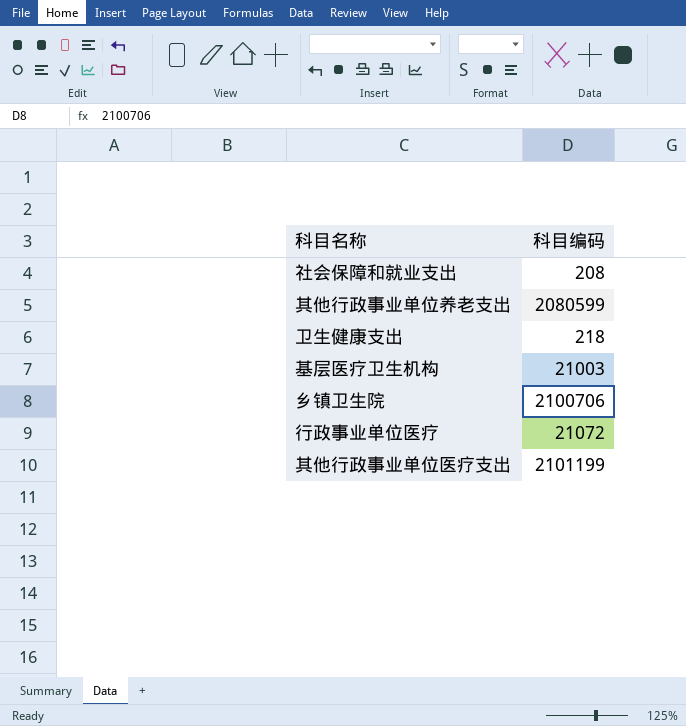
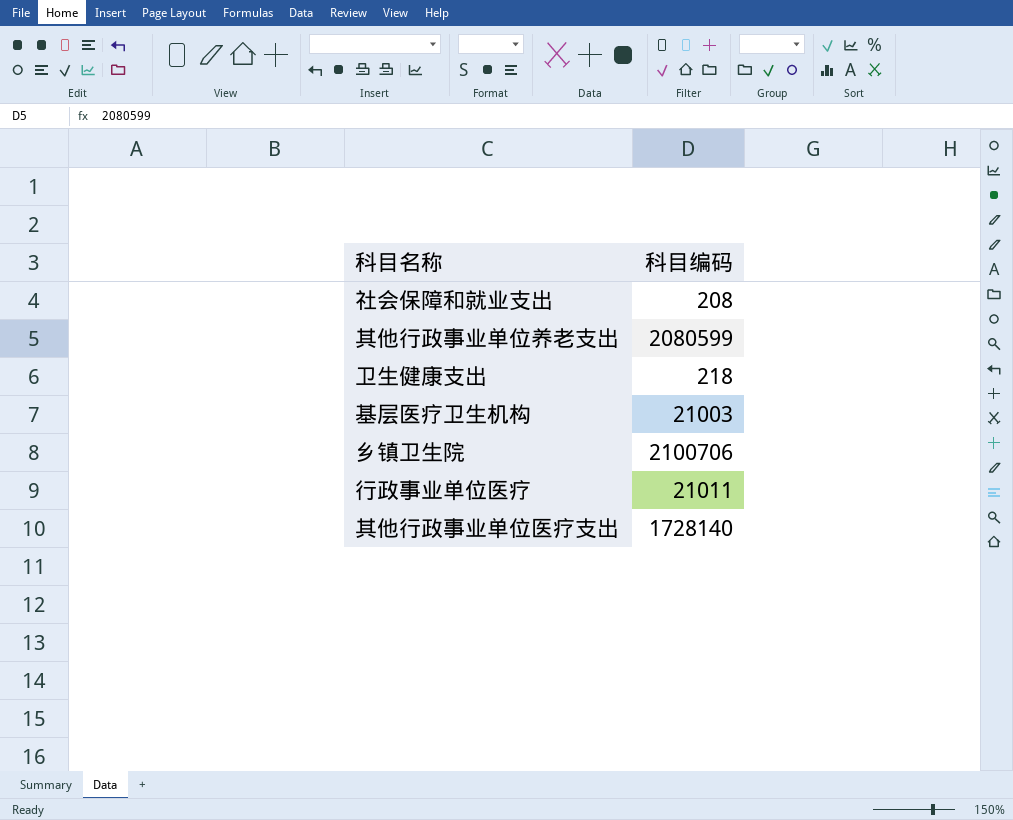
行政事业单位医疗 | 科目编码: 21072 -> 21011
其他行政事业单位医疗支出 | 科目编码: 2101199 -> 1728140

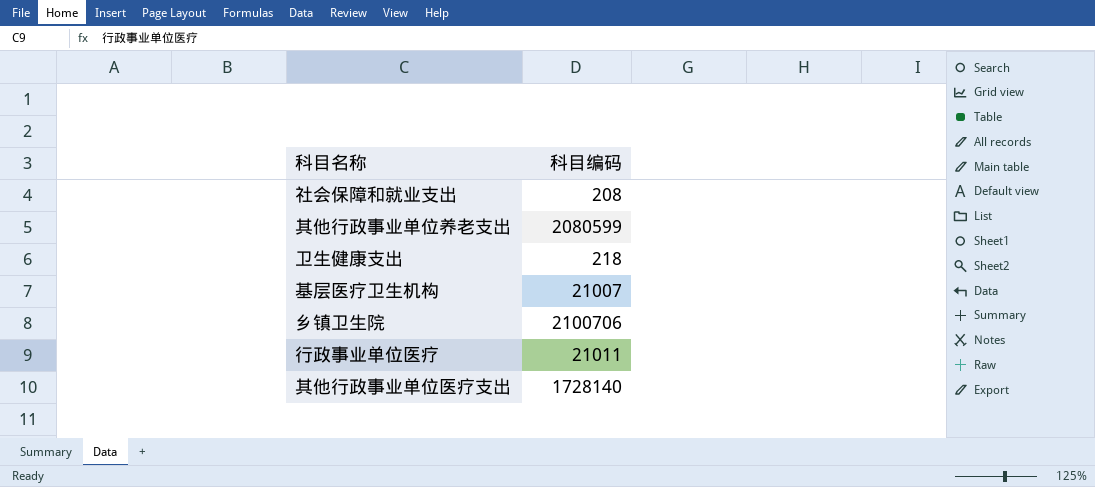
基层医疗卫生机构 | 科目编码: 21003 -> 21007

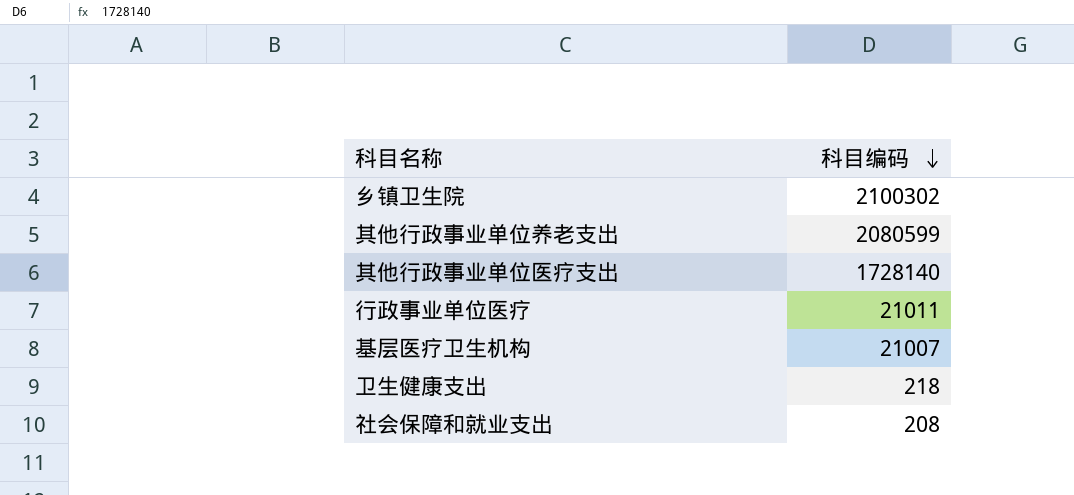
row order: none -> 科目编码 descending
乡镇卫生院 | 科目编码: 2100706 -> 2100302

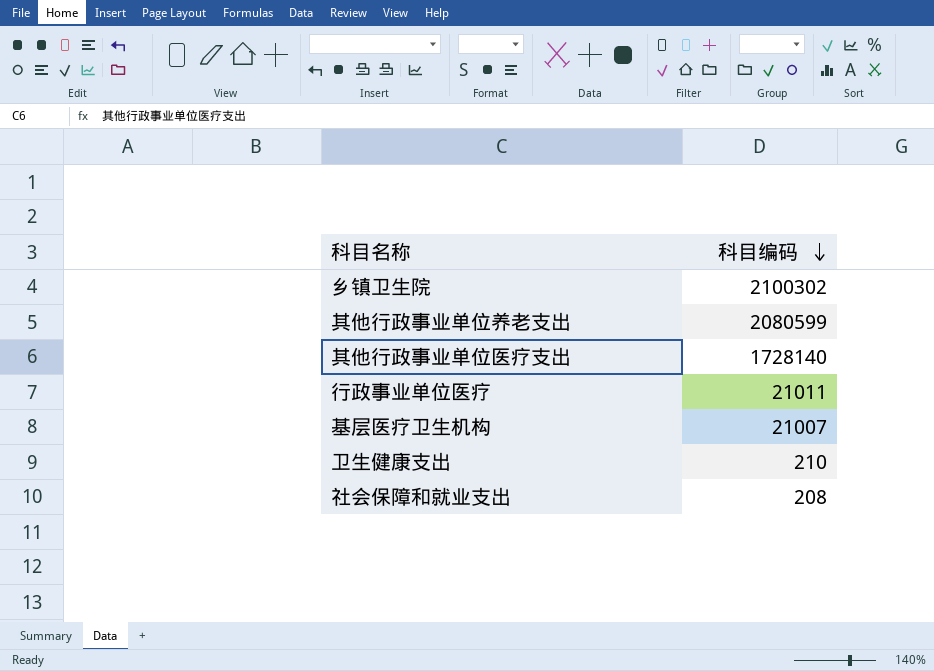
卫生健康支出 | 科目编码: 218 -> 210

